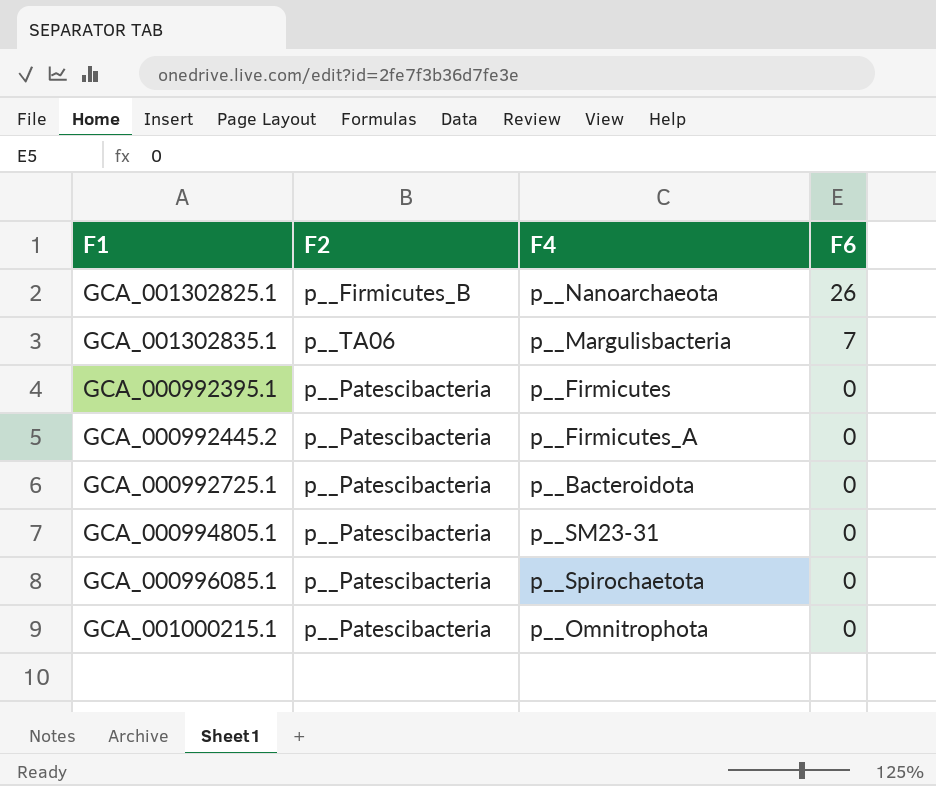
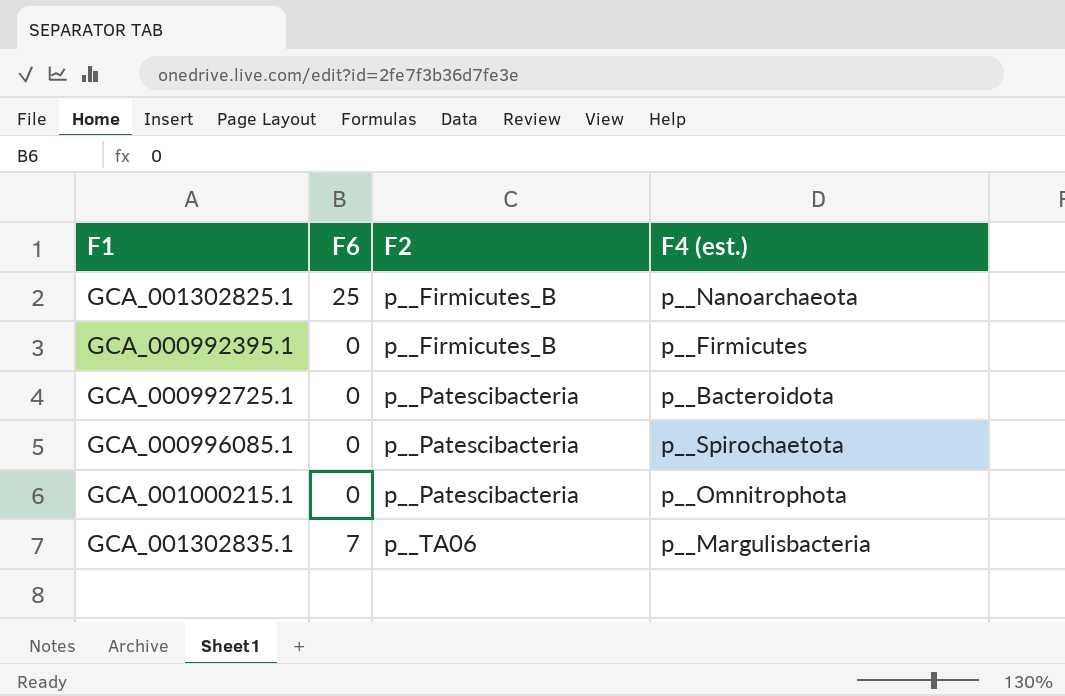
row order: F6 descending -> F2 ascending
column F6 | position: 4 -> 2
column name: F4 -> F4 (est.)
row GCA_000992445.2: p__Patescibacteria | p__Firmicutes_A | 0 -> none
row GCA_000994805.1: p__Patescibacteria | p__SM23-31 | 0 -> none
GCA_001302825.1 | F6: 26 -> 25
GCA_000992395.1 | F2: p__Patescibacteria -> p__Firmicutes_B

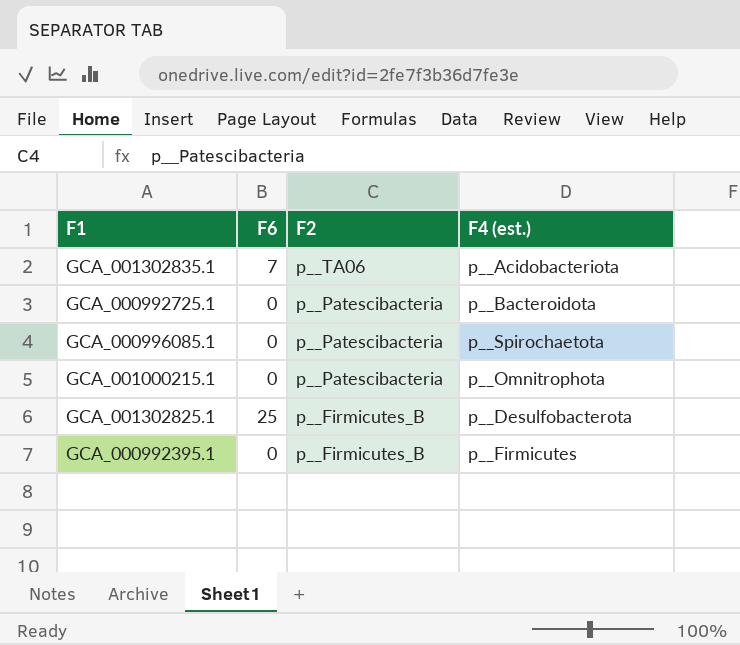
row order: F2 ascending -> F2 descending
GCA_001302835.1 | F4 (est.): p__Margulisbacteria -> p__Acidobacteriota
GCA_001302825.1 | F4 (est.): p__Nanoarchaeota -> p__Desulfobacterota

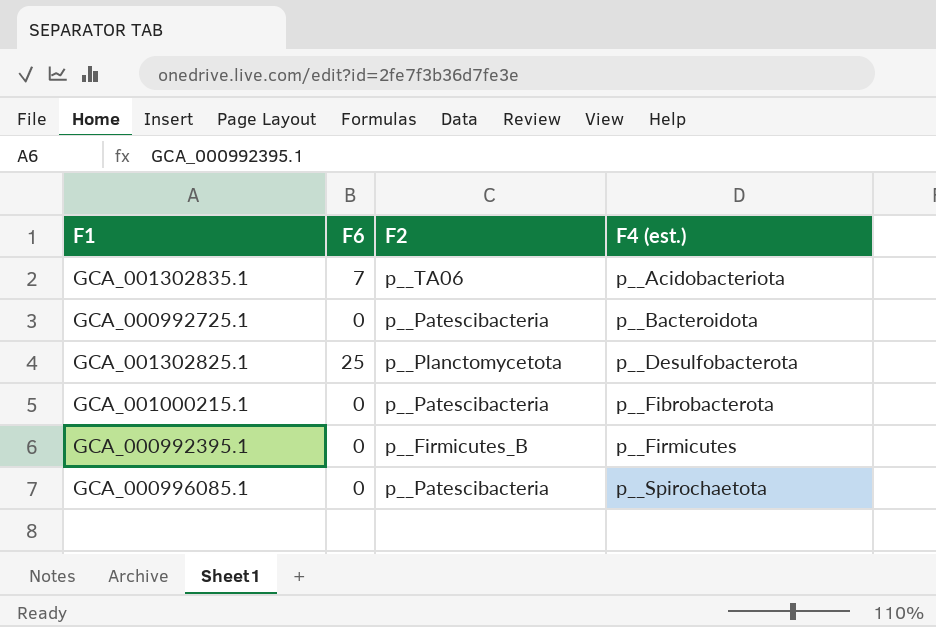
row order: F2 descending -> F4 (est.) ascending
GCA_001302825.1 | F2: p__Firmicutes_B -> p__Planctomycetota
GCA_001000215.1 | F4 (est.): p__Omnitrophota -> p__Fibrobacterota

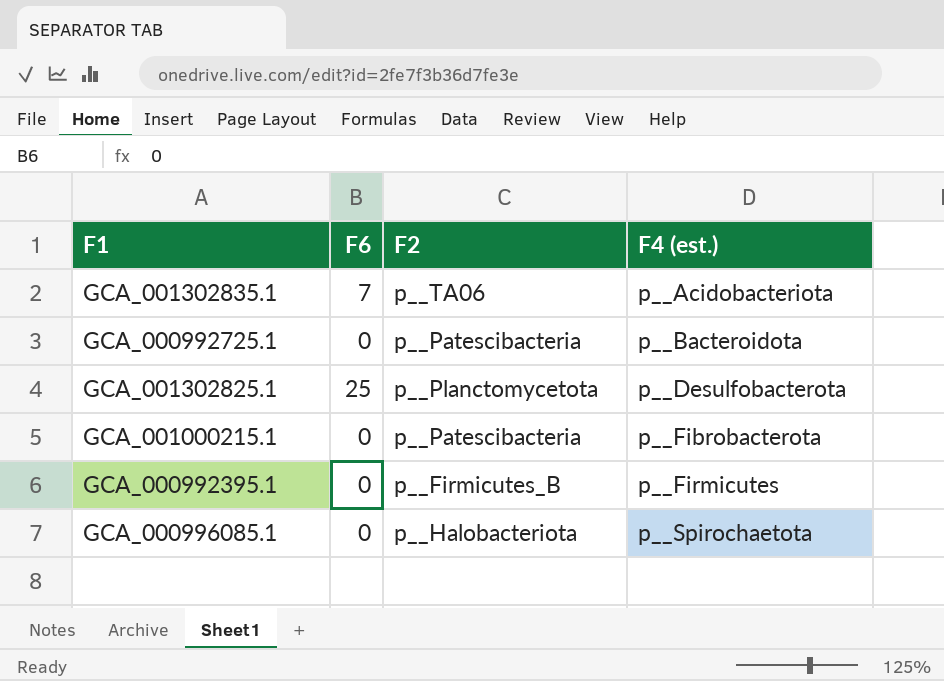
GCA_000996085.1 | F2: p__Patescibacteria -> p__Halobacteriota

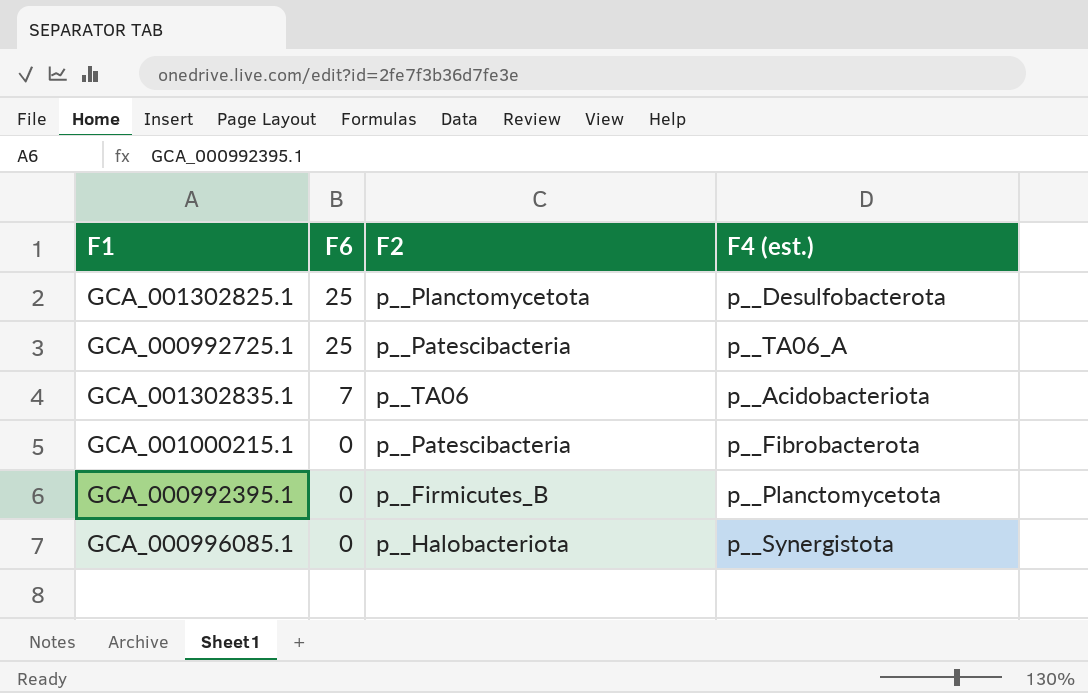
row order: F4 (est.) ascending -> F6 descending
GCA_000992725.1 | F6: 0 -> 25
GCA_000992725.1 | F4 (est.): p__Bacteroidota -> p__TA06_A
GCA_000992395.1 | F4 (est.): p__Firmicutes -> p__Planctomycetota
GCA_000996085.1 | F4 (est.): p__Spirochaetota -> p__Synergistota

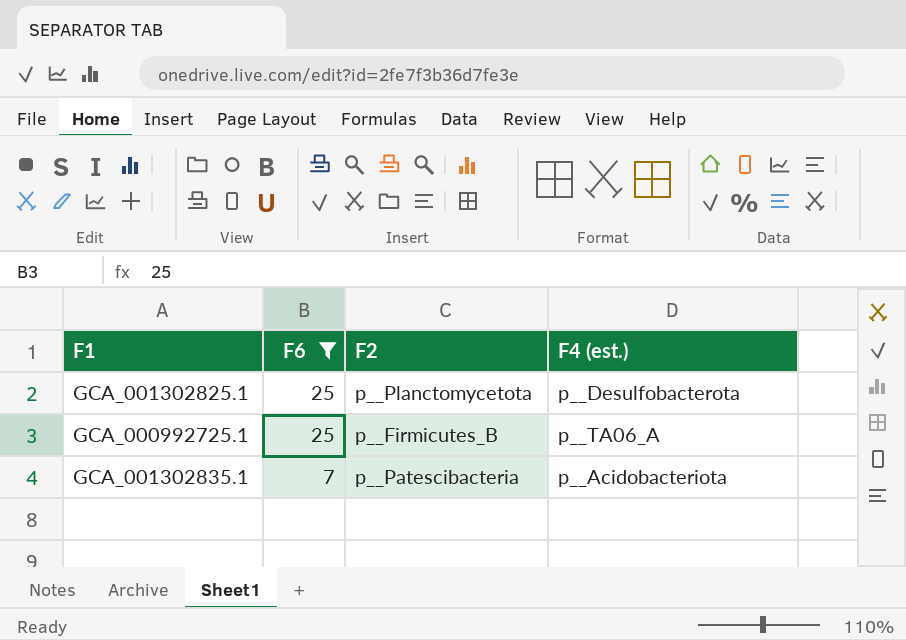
filter: none -> F6 != 0
GCA_000992725.1 | F2: p__Patescibacteria -> p__Firmicutes_B
GCA_001302835.1 | F2: p__TA06 -> p__Patescibacteria

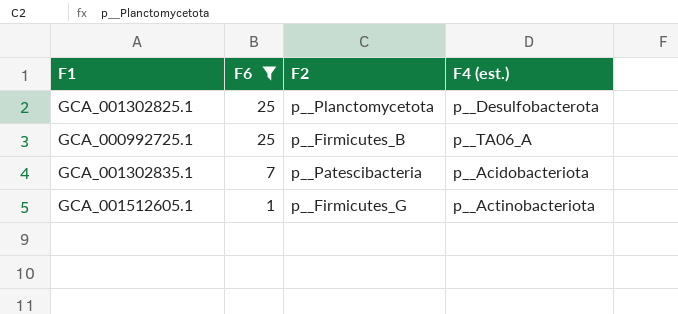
row GCA_001512605.1: none -> 1 | p__Firmicutes_G | p__Actinobacteriota

